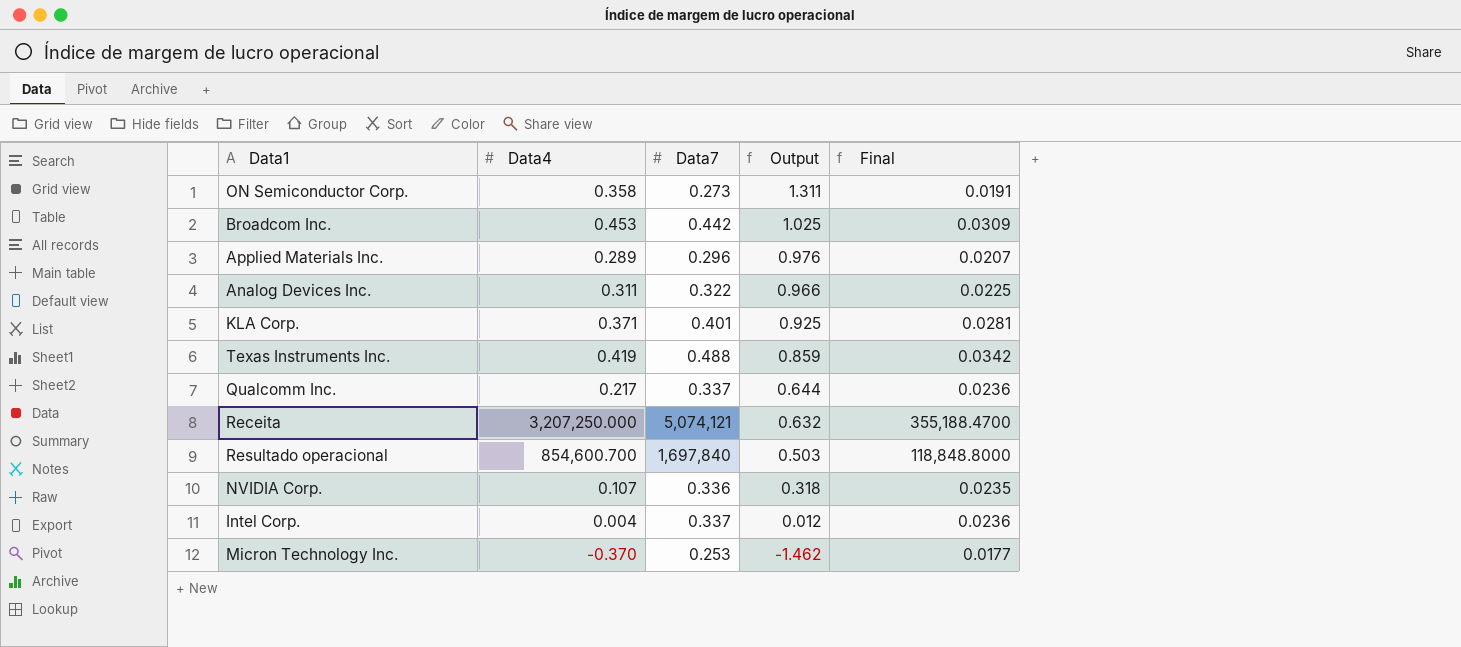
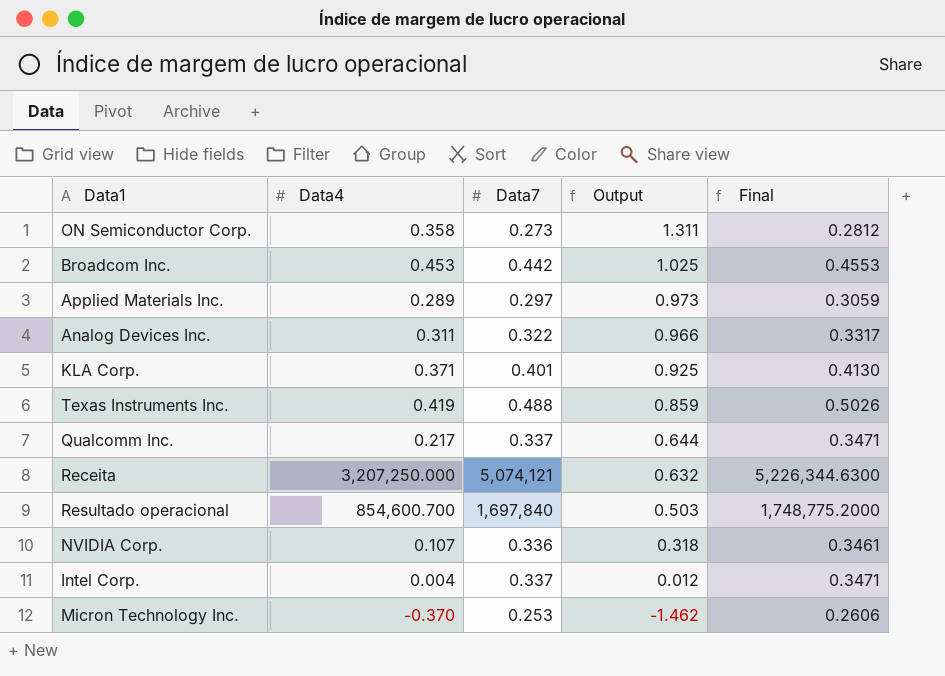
column Final | formula: [Data7] * 0.07 -> [Data7] * 1.03
Applied Materials Inc. | Data7: 0.296 -> 0.297
Applied Materials Inc. | Output: 0.976 -> 0.973

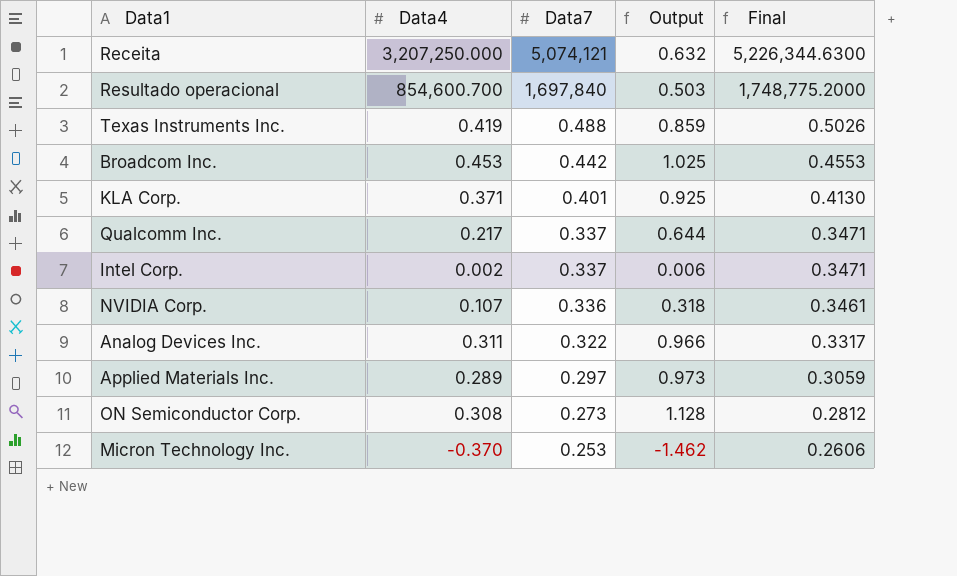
row order: Output descending -> Data7 descending
Intel Corp. | Data4: 0.004 -> 0.002
Intel Corp. | Output: 0.012 -> 0.006
ON Semiconductor Corp. | Data4: 0.358 -> 0.308
ON Semiconductor Corp. | Output: 1.311 -> 1.128

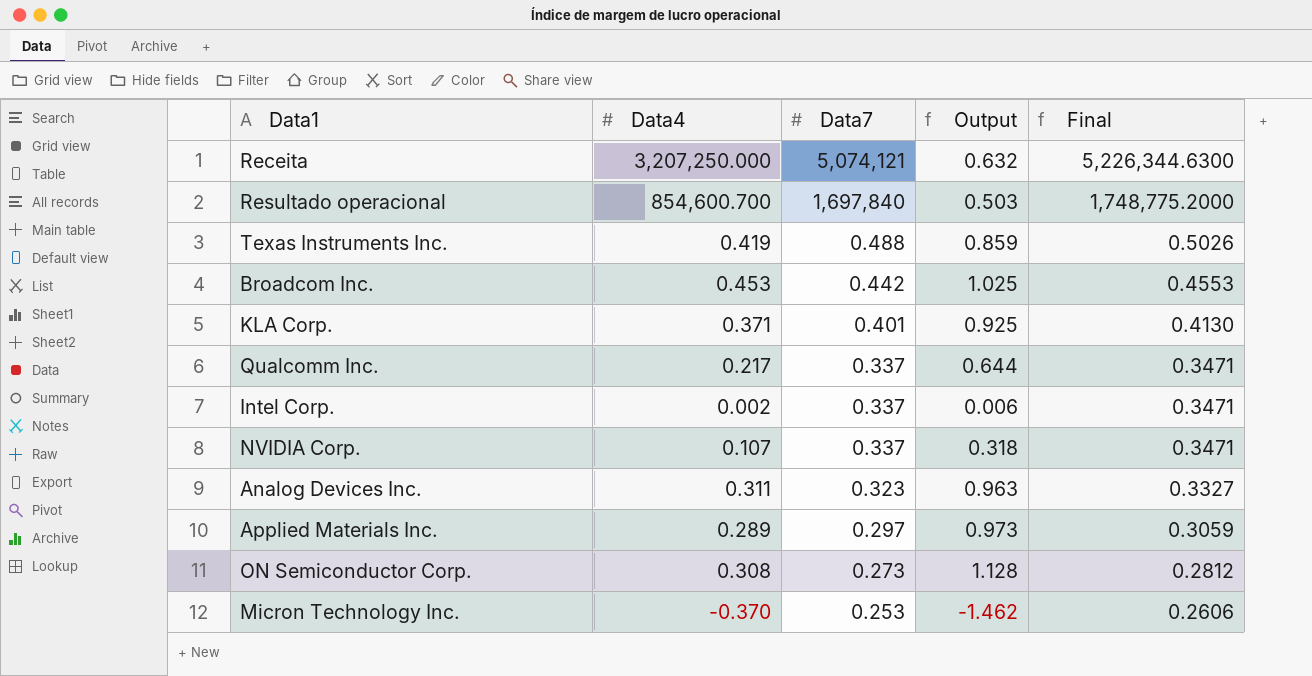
NVIDIA Corp. | Data7: 0.336 -> 0.337
NVIDIA Corp. | Final: 0.3461 -> 0.3471
Analog Devices Inc. | Data7: 0.322 -> 0.323
Analog Devices Inc. | Output: 0.966 -> 0.963
Analog Devices Inc. | Final: 0.3317 -> 0.3327

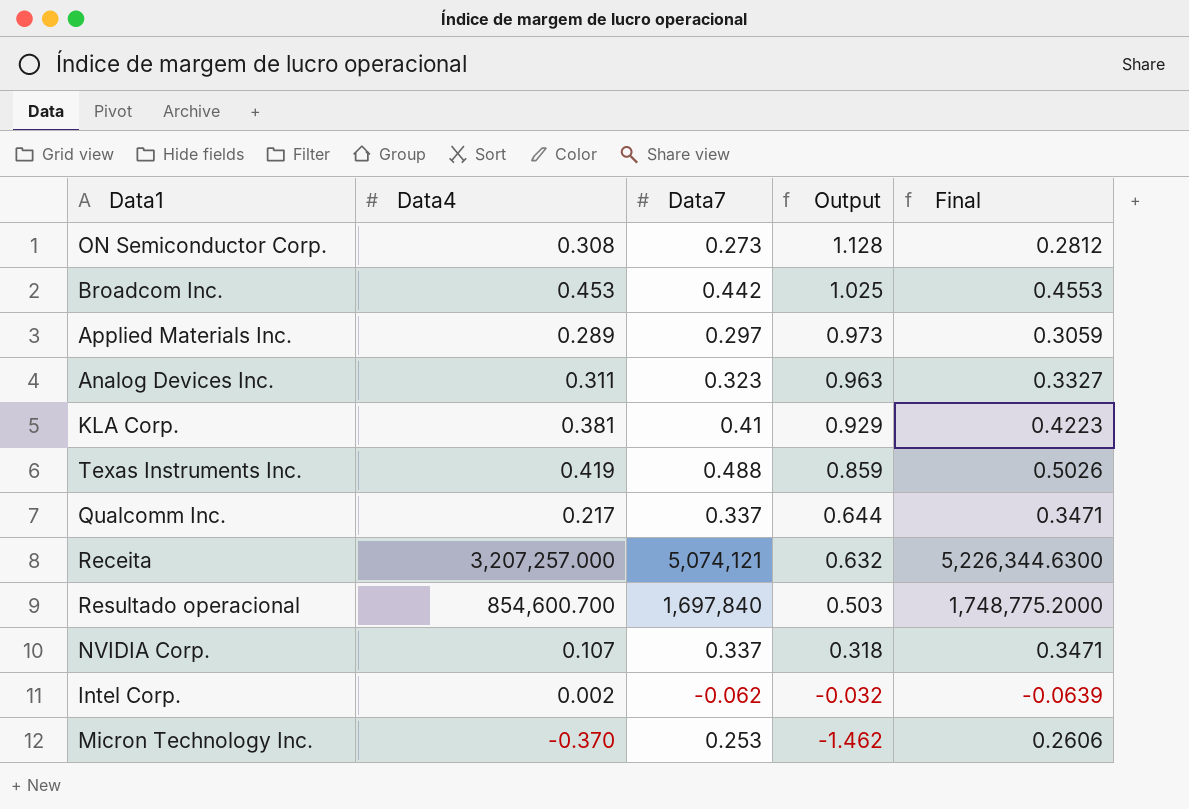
row order: Data7 descending -> Output descending
KLA Corp. | Data4: 0.371 -> 0.381
KLA Corp. | Data7: 0.401 -> 0.41
KLA Corp. | Output: 0.925 -> 0.929
KLA Corp. | Final: 0.4130 -> 0.4223
Receita | Data4: 3,207,250.000 -> 3,207,257.000
Intel Corp. | Data7: 0.337 -> -0.062
Intel Corp. | Output: 0.006 -> -0.032
Intel Corp. | Final: 0.3471 -> -0.0639

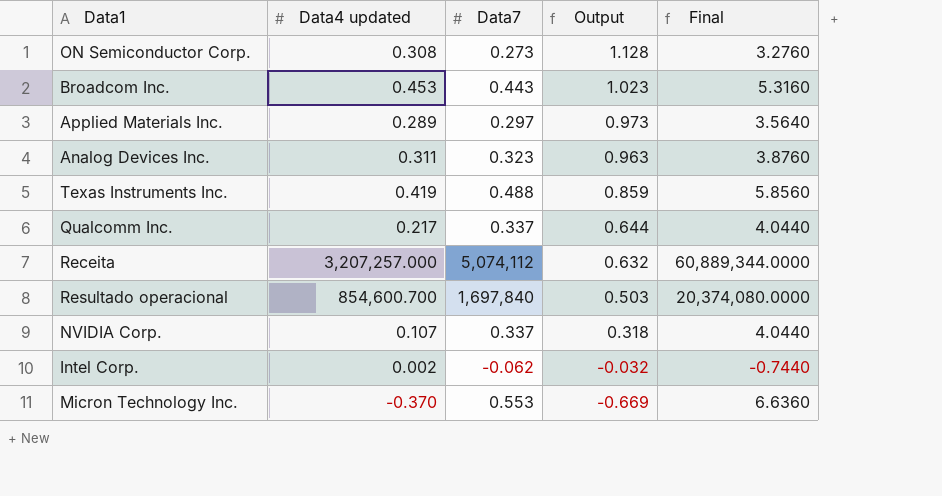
column name: Data4 -> Data4 updated
column Final | formula: [Data7] * 1.03 -> [Data7] * 12
row KLA Corp.: 0.381 | 0.41 | 0.929 | 0.4223 -> none
Broadcom Inc. | Data7: 0.442 -> 0.443
Broadcom Inc. | Output: 1.025 -> 1.023
Receita | Data7: 5,074,121 -> 5,074,112
Micron Technology Inc. | Data7: 0.253 -> 0.553
Micron Technology Inc. | Output: -1.462 -> -0.669

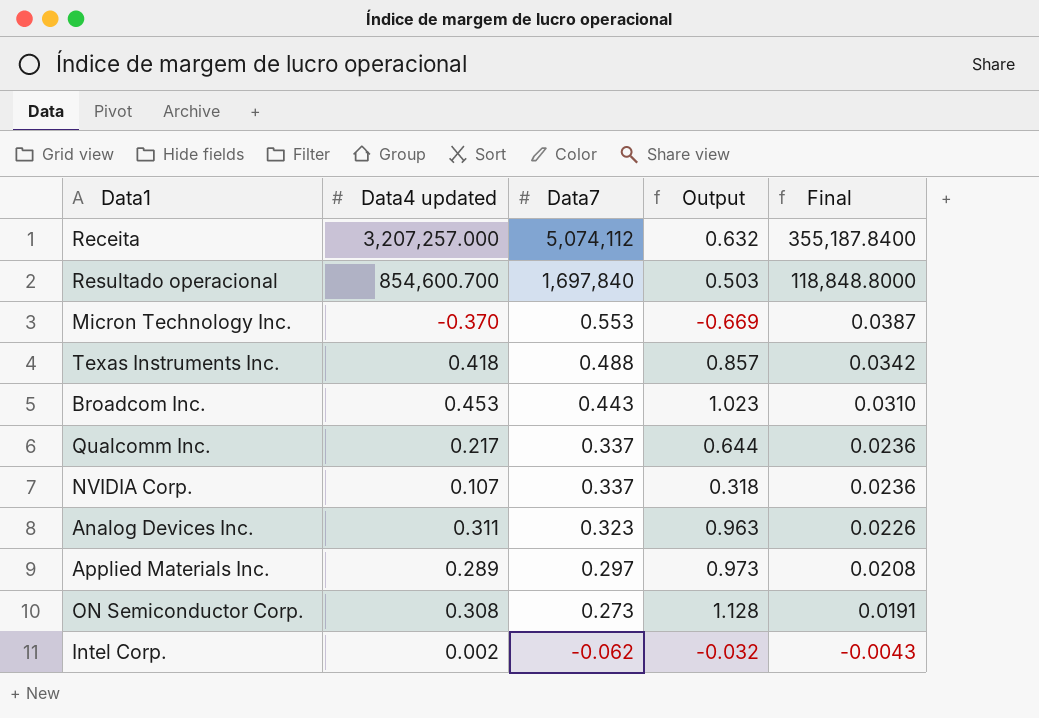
row order: Output descending -> Data7 descending
column Final | formula: [Data7] * 12 -> [Data7] * 0.07
Texas Instruments Inc. | Data4 updated: 0.419 -> 0.418
Texas Instruments Inc. | Output: 0.859 -> 0.857

